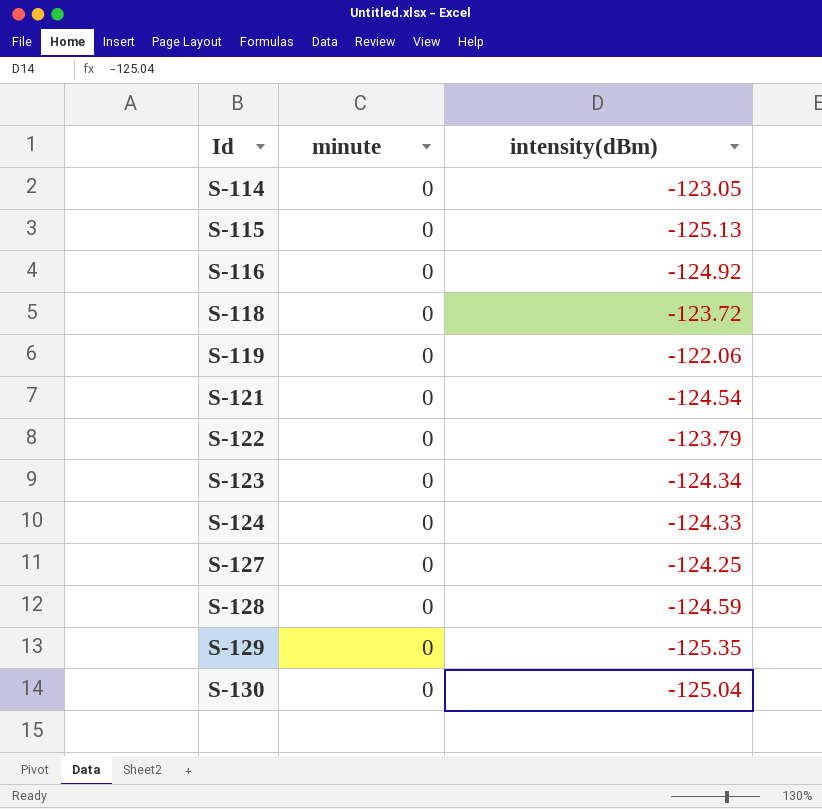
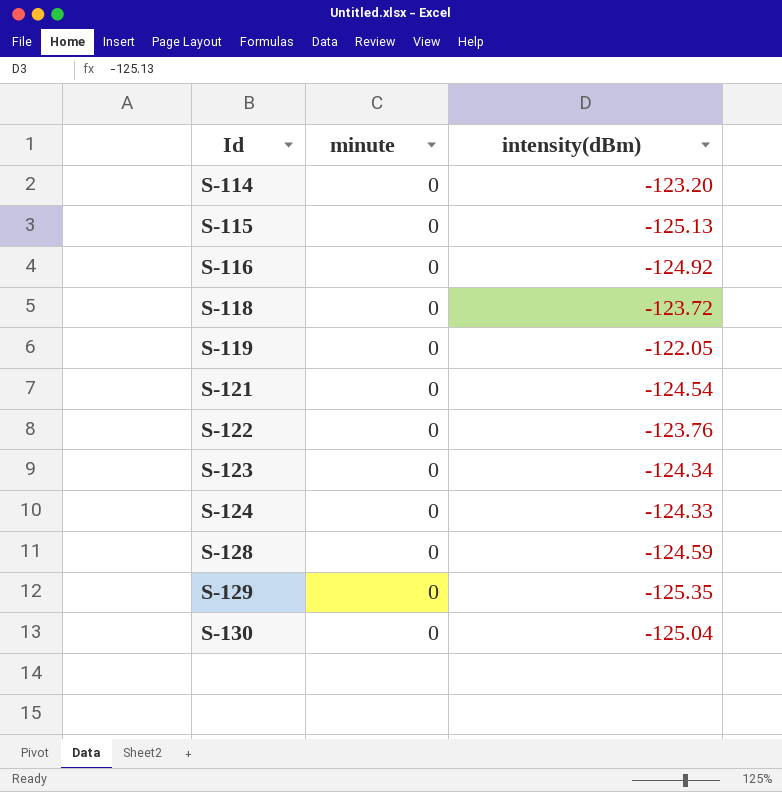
row S-127: 0 | -124.25 -> none
S-114 | intensity(dBm): -123.05 -> -123.20
S-119 | intensity(dBm): -122.06 -> -122.05
S-122 | intensity(dBm): -123.79 -> -123.76

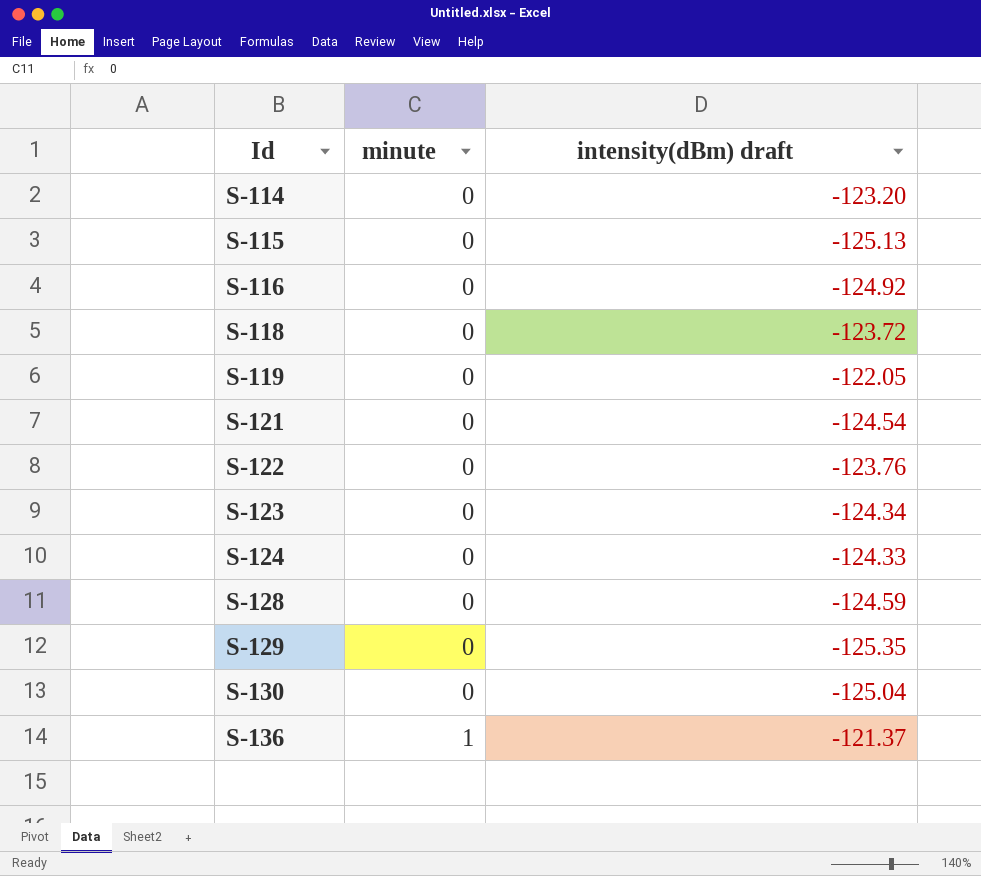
column name: intensity(dBm) -> intensity(dBm) draft
row S-136: none -> 1 | -121.37

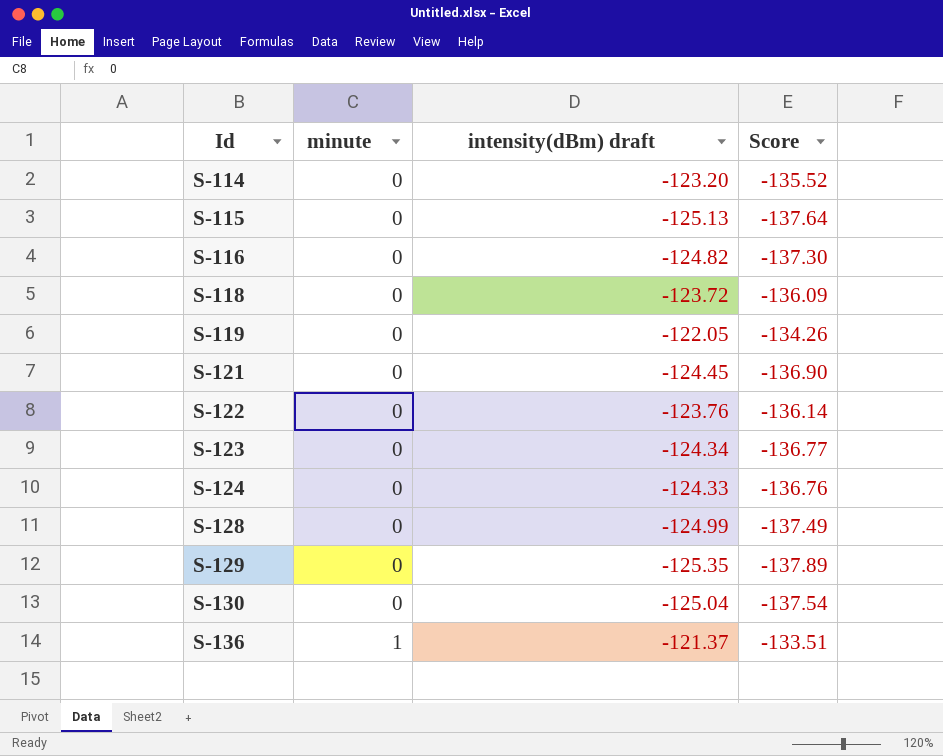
column Score | formula: none -> [intensity(dBm) draft] * 1.1
S-116 | intensity(dBm) draft: -124.92 -> -124.82
S-121 | intensity(dBm) draft: -124.54 -> -124.45
S-128 | intensity(dBm) draft: -124.59 -> -124.99

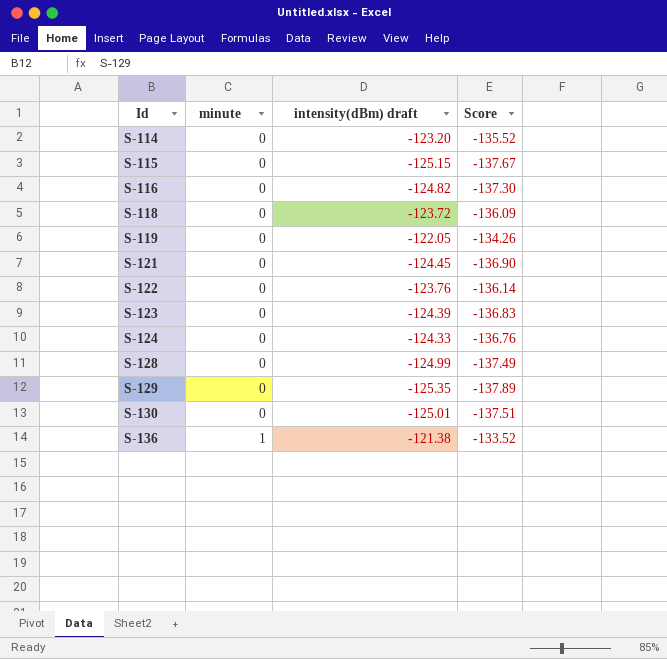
S-115 | intensity(dBm) draft: -125.13 -> -125.15
S-115 | Score: -137.64 -> -137.67
S-123 | intensity(dBm) draft: -124.34 -> -124.39
S-123 | Score: -136.77 -> -136.83
S-130 | intensity(dBm) draft: -125.04 -> -125.01
S-130 | Score: -137.54 -> -137.51
S-136 | intensity(dBm) draft: -121.37 -> -121.38
S-136 | Score: -133.51 -> -133.52

